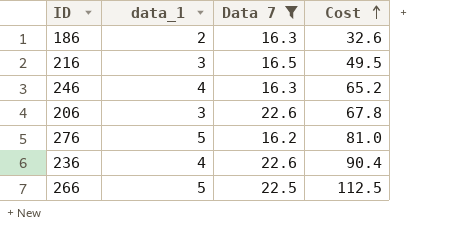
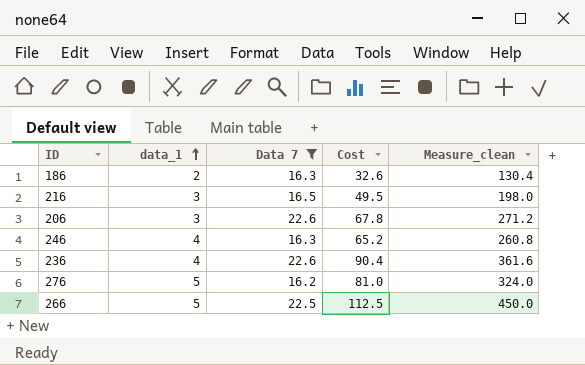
row order: Cost ascending -> data_1 ascending
column Measure_clean | formula: none -> [Cost] * 4

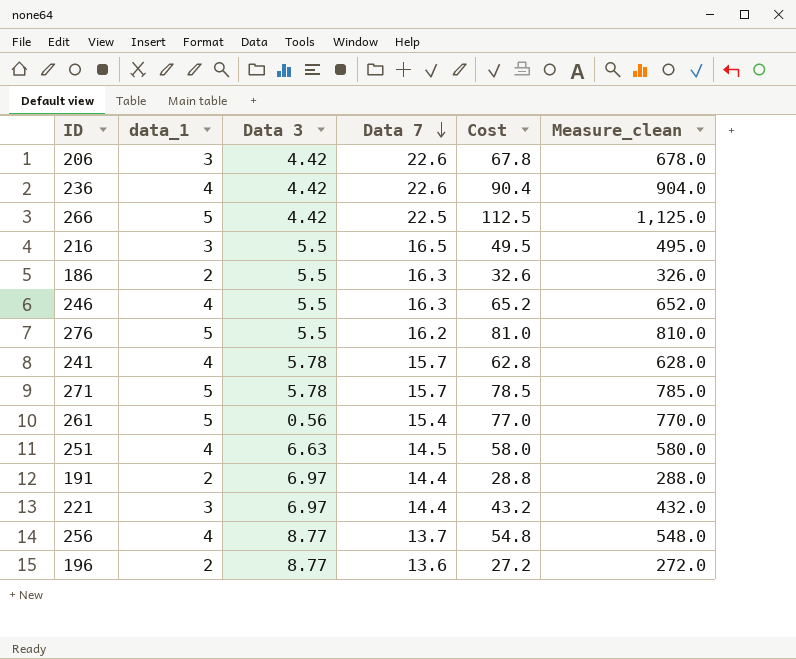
filter: Data 7 >= 16.2 -> none
row order: data_1 ascending -> Data 7 descending
column Data 3 | position: none -> 3
column Measure_clean | formula: [Cost] * 4 -> [Cost] * 10

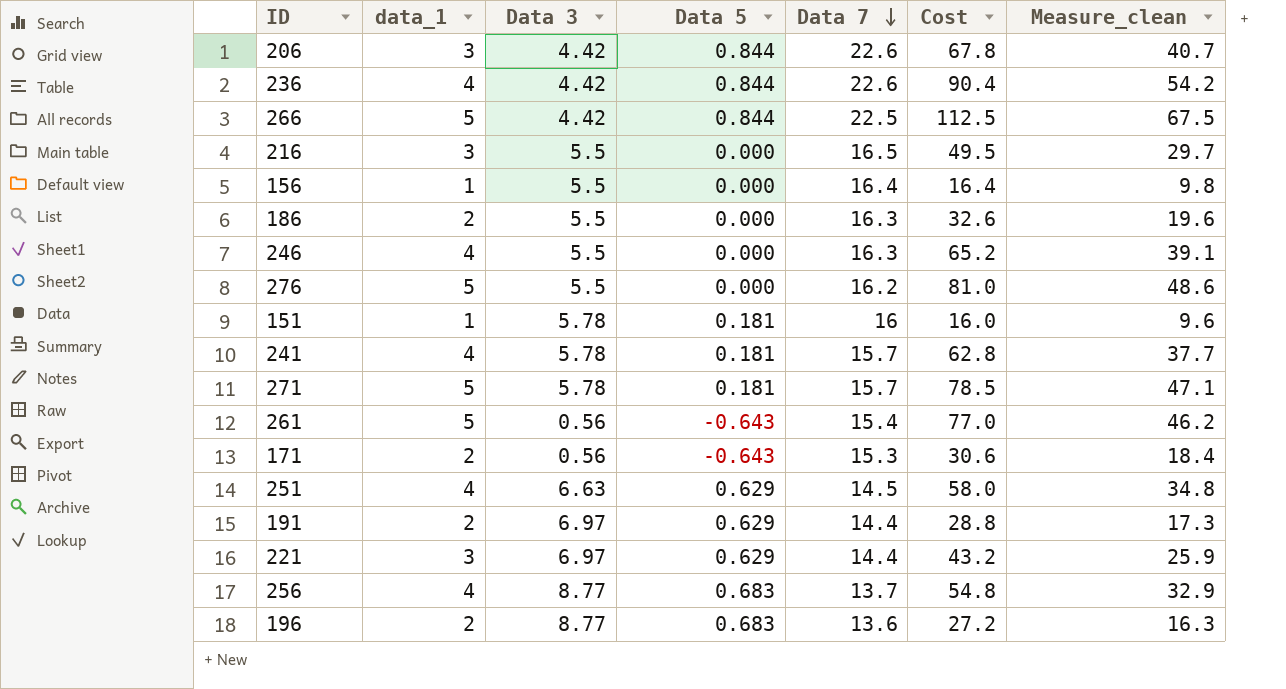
column Data 5 | position: none -> 4
column Measure_clean | formula: [Cost] * 10 -> [Cost] * 0.6
row 156: none -> 1 | 5.5 | 0.000 | 16.4 | 16.4 | 9.8
row 151: none -> 1 | 5.78 | 0.181 | 16 | 16.0 | 9.6
row 171: none -> 2 | 0.56 | -0.643 | 15.3 | 30.6 | 18.4

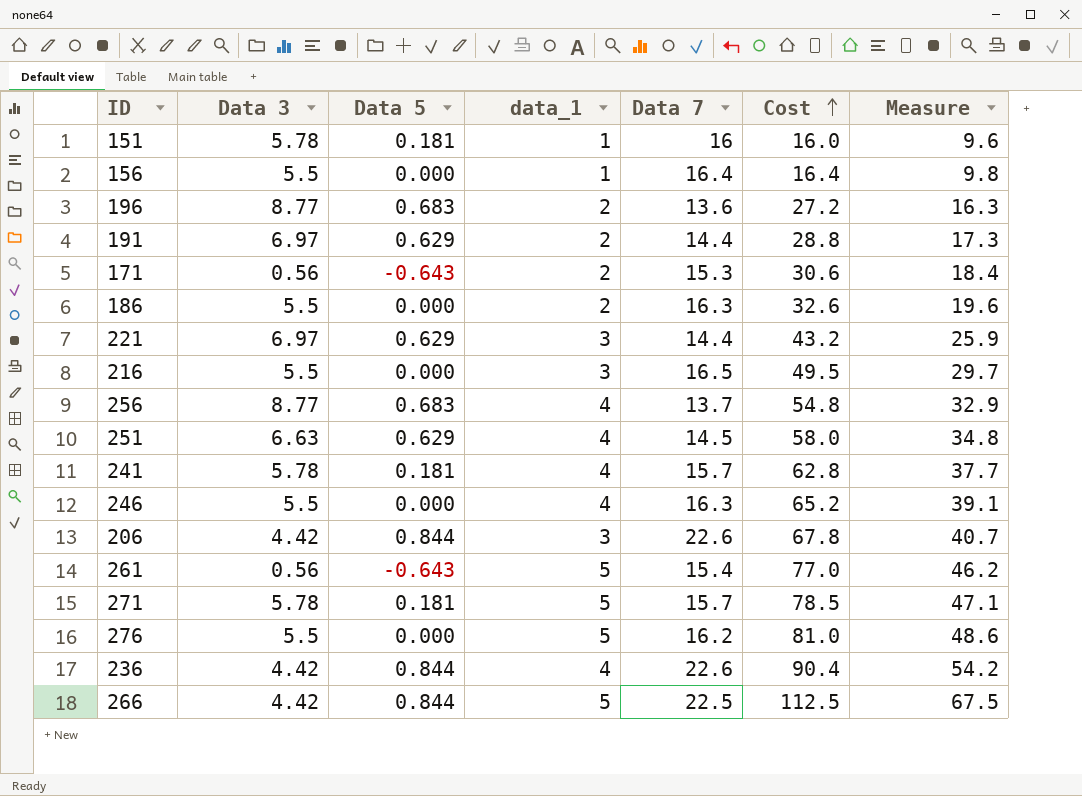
row order: Data 7 descending -> Cost ascending
column data_1 | position: 2 -> 4
column name: Measure_clean -> Measure

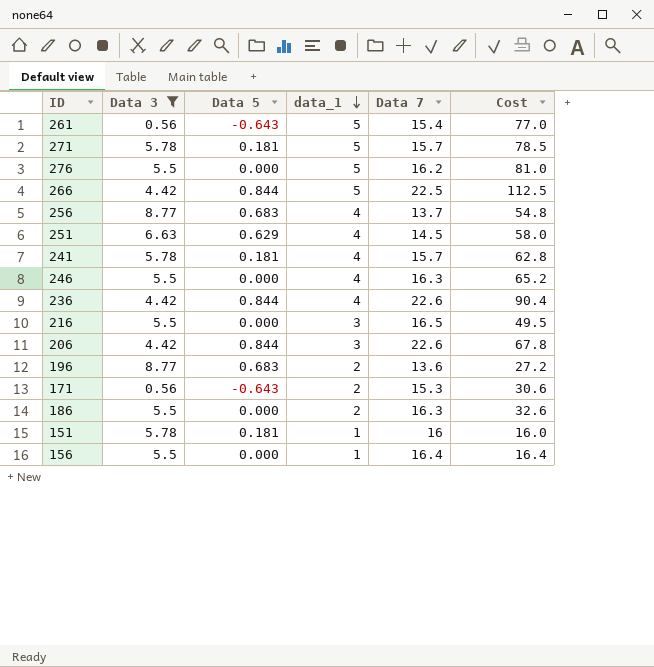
filter: none -> Data 3 != 6.97
row order: Cost ascending -> data_1 descending
column Measure | formula: [Cost] * 0.6 -> none

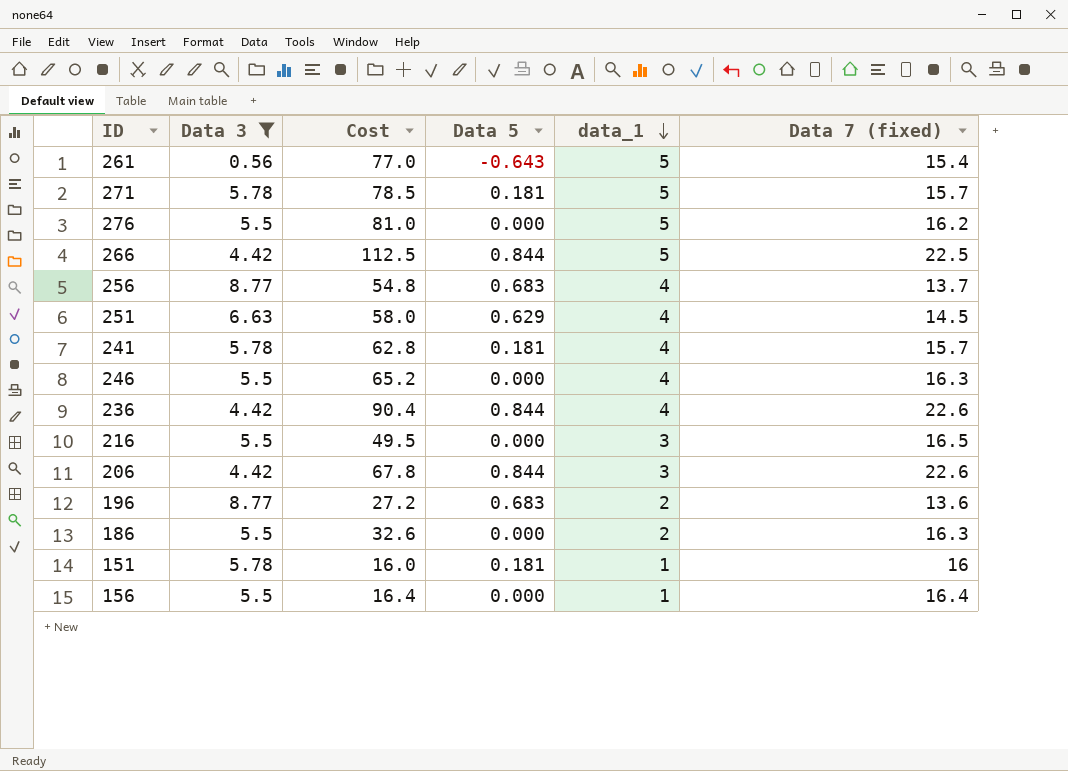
column Cost | position: 6 -> 3
column name: Data 7 -> Data 7 (fixed)
row 171: 0.56 | -0.643 | 2 | 15.3 | 30.6 -> none

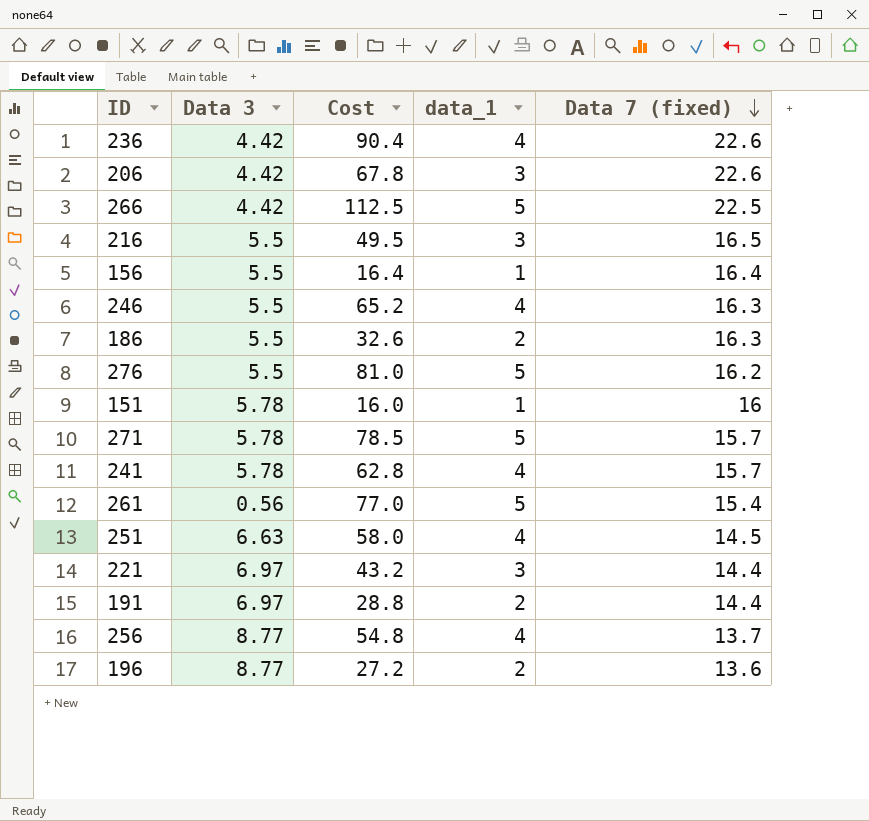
filter: Data 3 != 6.97 -> none
row order: data_1 descending -> Data 7 (fixed) descending
column Data 5 | position: 4 -> none

